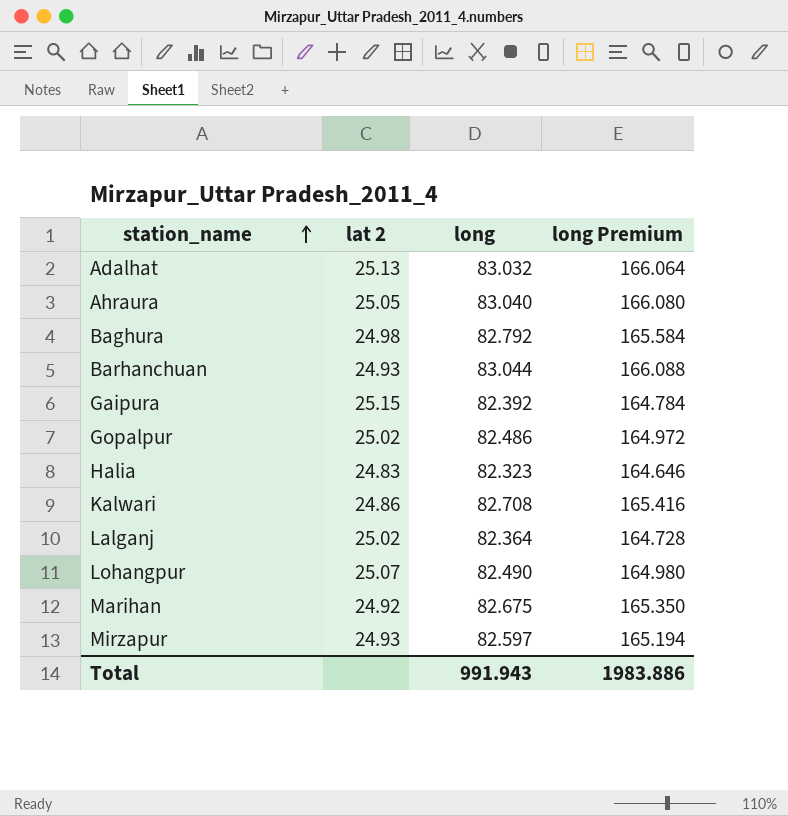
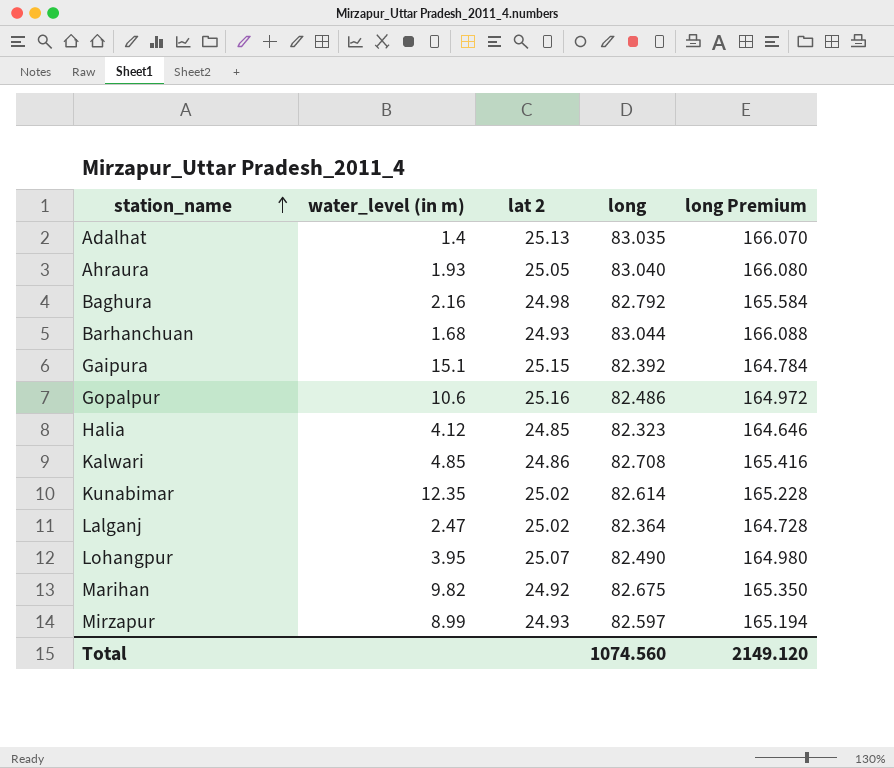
column water_level (in m) | position: none -> 2
Adalhat | long: 83.032 -> 83.035
Adalhat | long Premium: 166.064 -> 166.070
Gopalpur | lat 2: 25.02 -> 25.16
Halia | lat 2: 24.83 -> 24.85
row Kunabimar: none -> 12.35 | 25.02 | 82.614 | 165.228
Total | long: 991.943 -> 1074.560
Total | long Premium: 1983.886 -> 2149.120

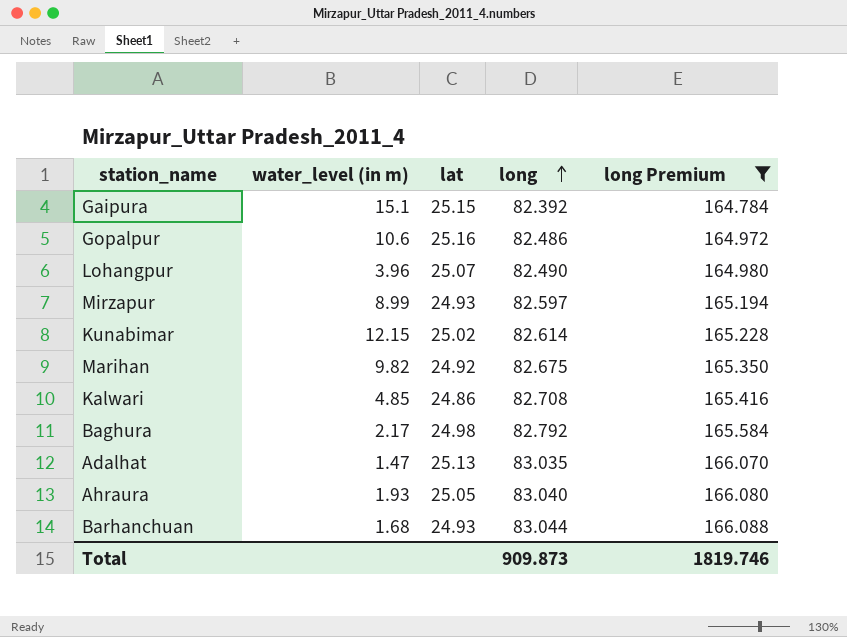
filter: none -> long Premium >= 164.784
row order: station_name ascending -> long ascending
column name: lat 2 -> lat
Lohangpur | water_level (in m): 3.95 -> 3.96
Kunabimar | water_level (in m): 12.35 -> 12.15
Baghura | water_level (in m): 2.16 -> 2.17
Adalhat | water_level (in m): 1.4 -> 1.47
Total | long: 1074.560 -> 909.873
Total | long Premium: 2149.120 -> 1819.746

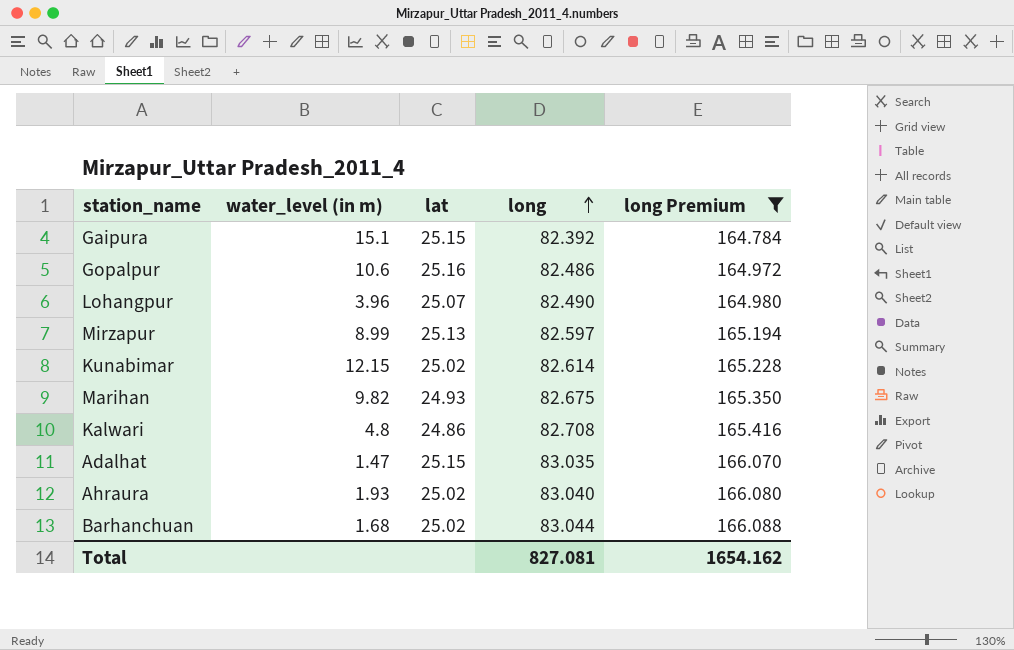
row Baghura: 2.17 | 24.98 | 82.792 | 165.584 -> none
Mirzapur | lat: 24.93 -> 25.13
Marihan | lat: 24.92 -> 24.93
Kalwari | water_level (in m): 4.85 -> 4.8
Adalhat | lat: 25.13 -> 25.15
Ahraura | lat: 25.05 -> 25.02
Barhanchuan | lat: 24.93 -> 25.02
Total | long: 909.873 -> 827.081
Total | long Premium: 1819.746 -> 1654.162

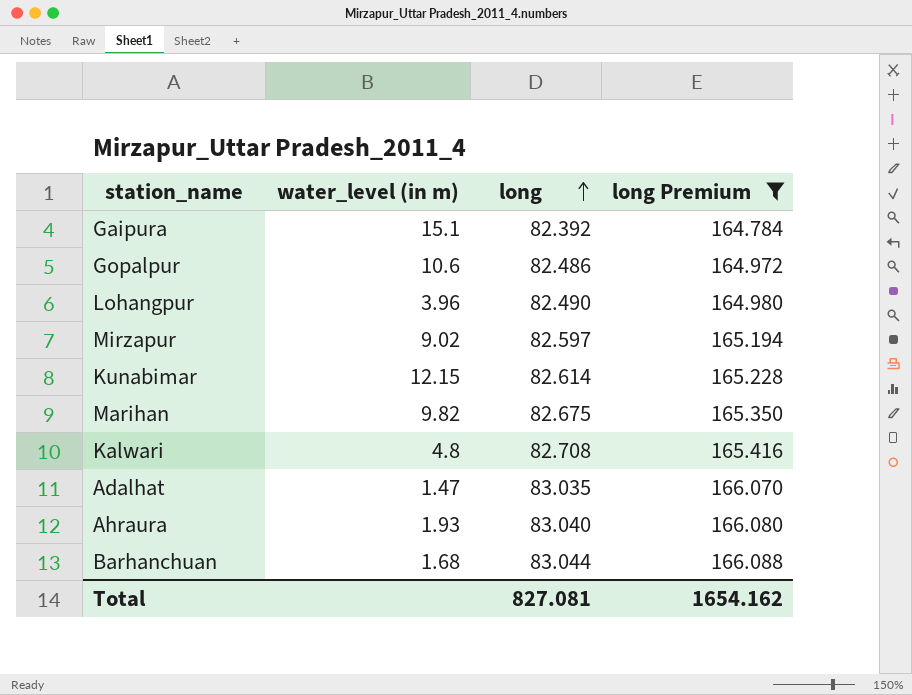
column lat | position: 3 -> none
Mirzapur | water_level (in m): 8.99 -> 9.02

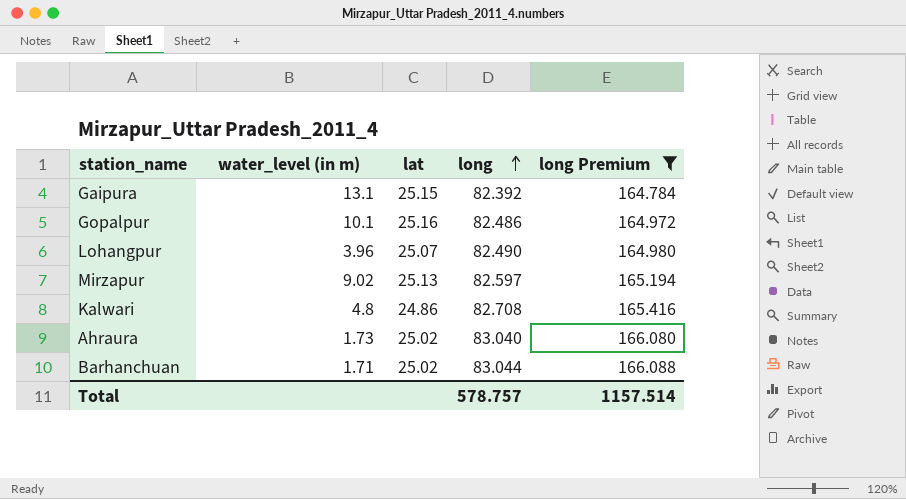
column lat | position: none -> 3
row Kunabimar: 12.15 | 82.614 | 165.228 -> none
row Marihan: 9.82 | 82.675 | 165.350 -> none
row Adalhat: 1.47 | 83.035 | 166.070 -> none
Gaipura | water_level (in m): 15.1 -> 13.1
Gopalpur | water_level (in m): 10.6 -> 10.1
Ahraura | water_level (in m): 1.93 -> 1.73
Barhanchuan | water_level (in m): 1.68 -> 1.71
Total | long: 827.081 -> 578.757
Total | long Premium: 1654.162 -> 1157.514

